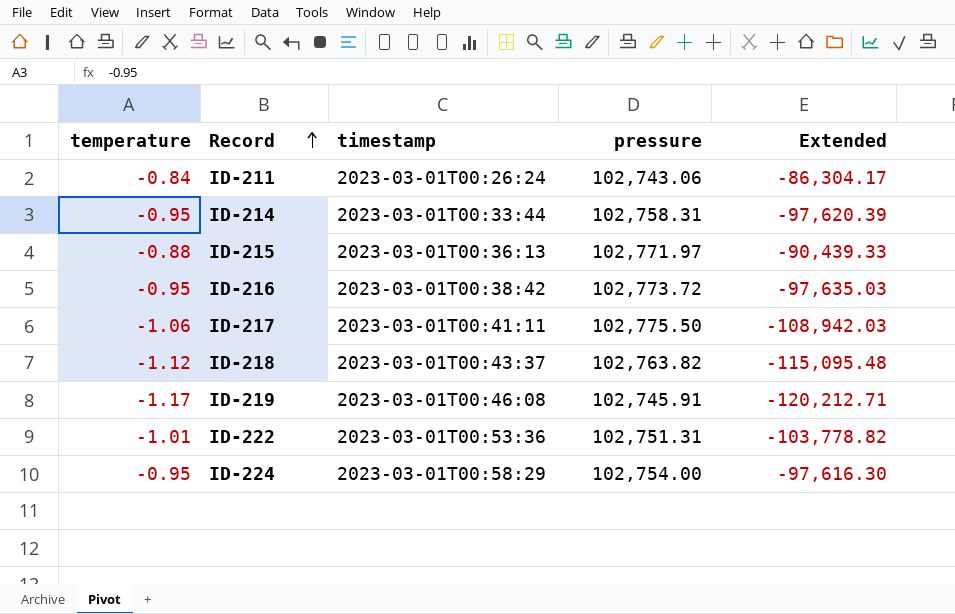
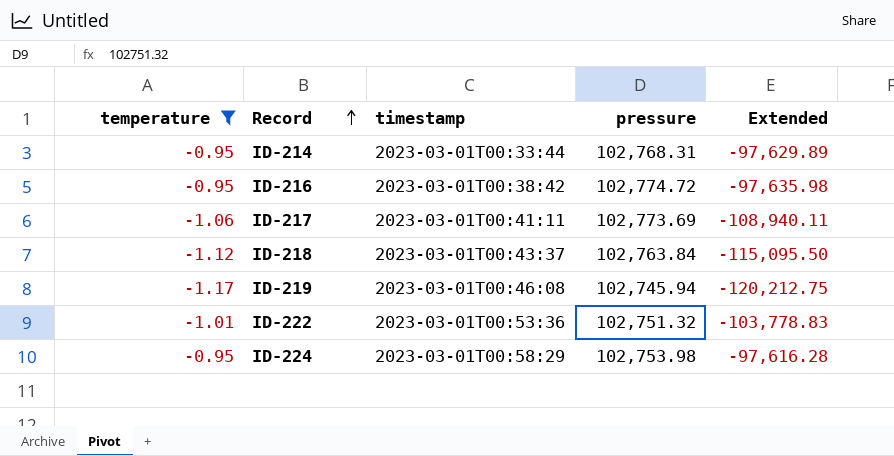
filter: none -> temperature <= -0.95
ID-214 | pressure: 102,758.31 -> 102,768.31
ID-214 | Extended: -97,620.39 -> -97,629.89
ID-216 | pressure: 102,773.72 -> 102,774.72
ID-216 | Extended: -97,635.03 -> -97,635.98
ID-217 | pressure: 102,775.50 -> 102,773.69
ID-217 | Extended: -108,942.03 -> -108,940.11
ID-218 | pressure: 102,763.82 -> 102,763.84
ID-218 | Extended: -115,095.48 -> -115,095.50
ID-219 | pressure: 102,745.91 -> 102,745.94
ID-219 | Extended: -120,212.71 -> -120,212.75
ID-222 | pressure: 102,751.31 -> 102,751.32
ID-222 | Extended: -103,778.82 -> -103,778.83
ID-224 | pressure: 102,754.00 -> 102,753.98
ID-224 | Extended: -97,616.30 -> -97,616.28

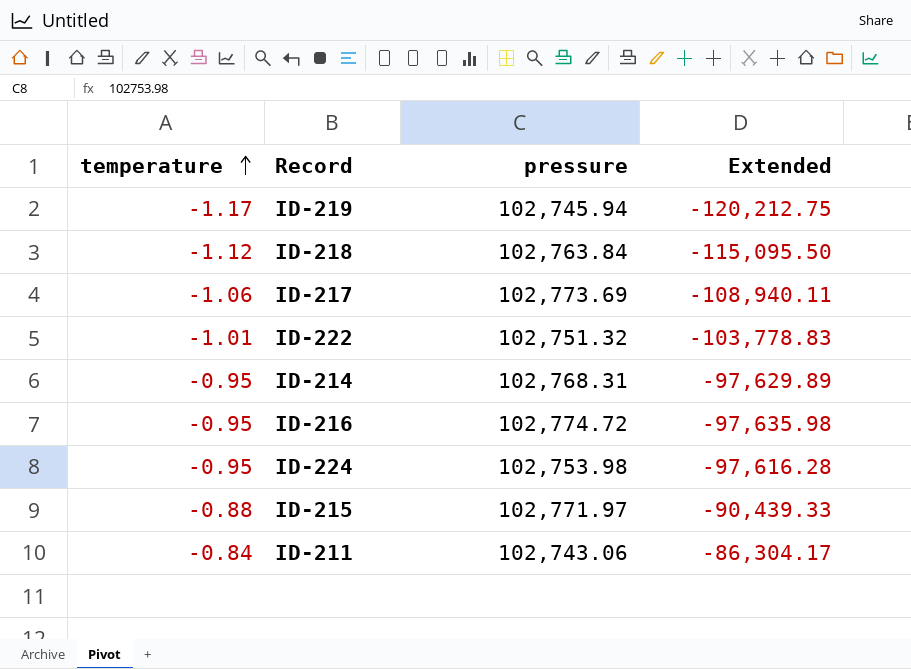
filter: temperature <= -0.95 -> none
row order: Record ascending -> temperature ascending
column timestamp | position: 3 -> none

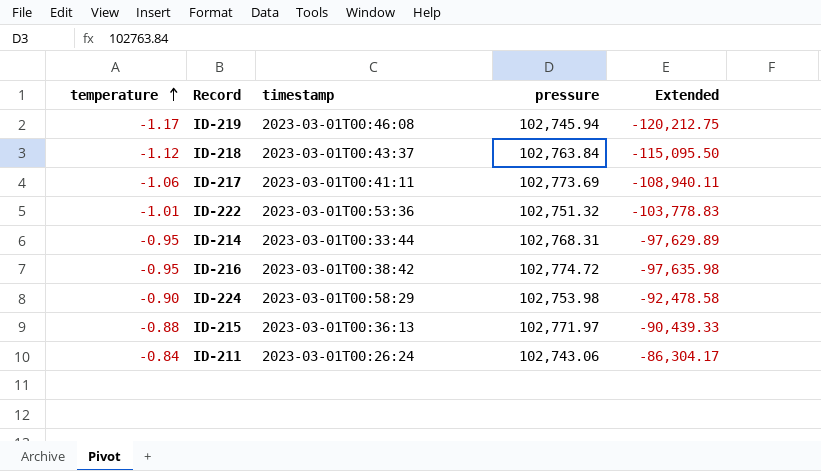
column timestamp | position: none -> 3
ID-224 | temperature: -0.95 -> -0.90
ID-224 | Extended: -97,616.28 -> -92,478.58

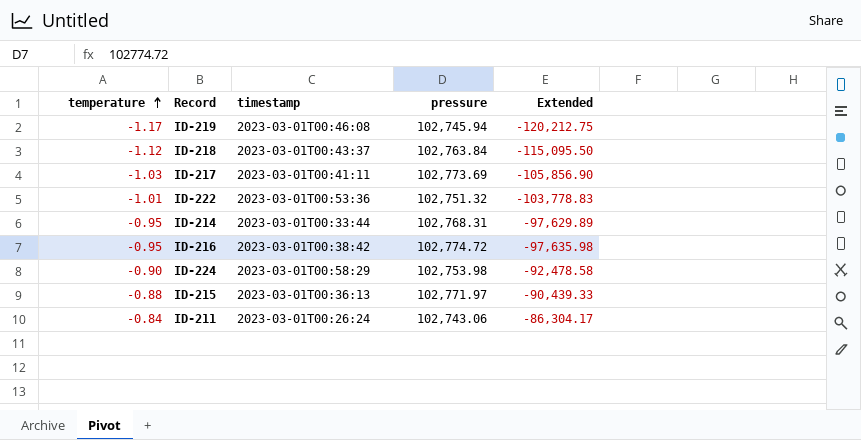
ID-217 | temperature: -1.06 -> -1.03
ID-217 | Extended: -108,940.11 -> -105,856.90

